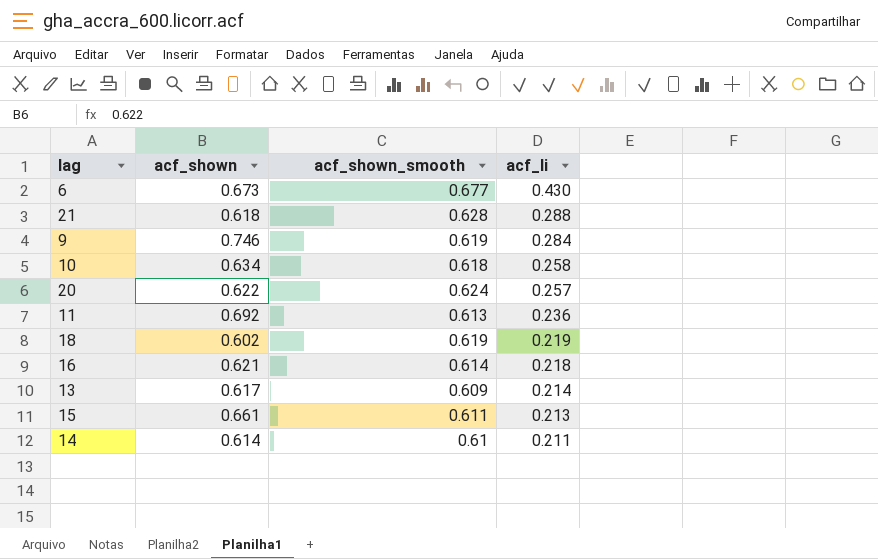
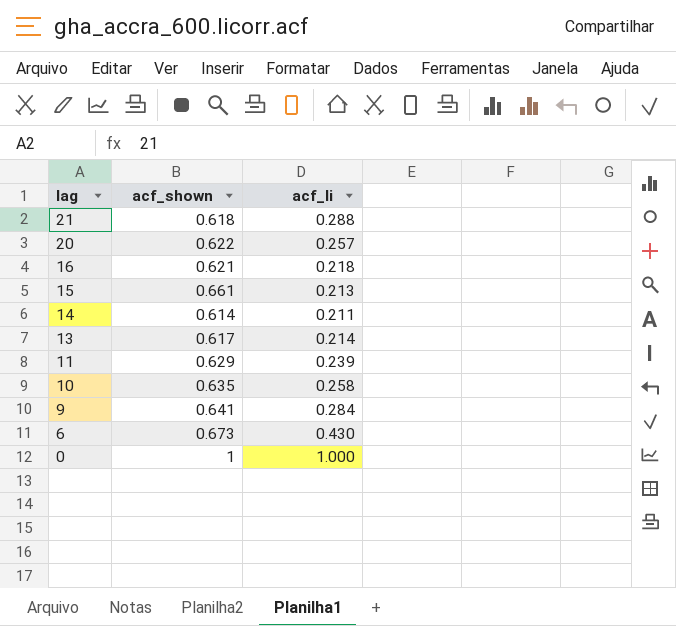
row order: acf_li descending -> lag descending
column acf_shown_smooth | position: 3 -> none
row 18: 0.602 | 0.619 | 0.219 -> none
11 | acf_shown: 0.692 -> 0.629
11 | acf_li: 0.236 -> 0.239
10 | acf_shown: 0.634 -> 0.635
9 | acf_shown: 0.746 -> 0.641
row 0: none -> 1 | 1.000

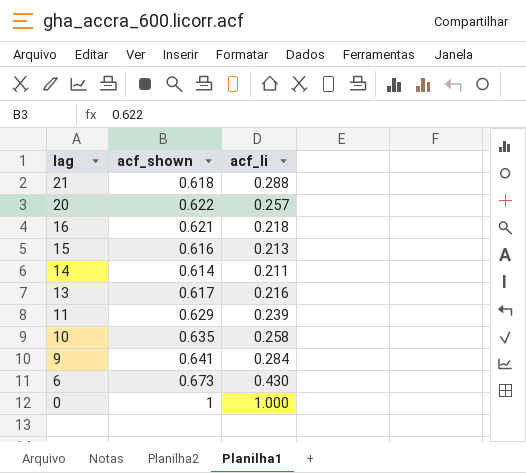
15 | acf_shown: 0.661 -> 0.616
13 | acf_li: 0.214 -> 0.216

